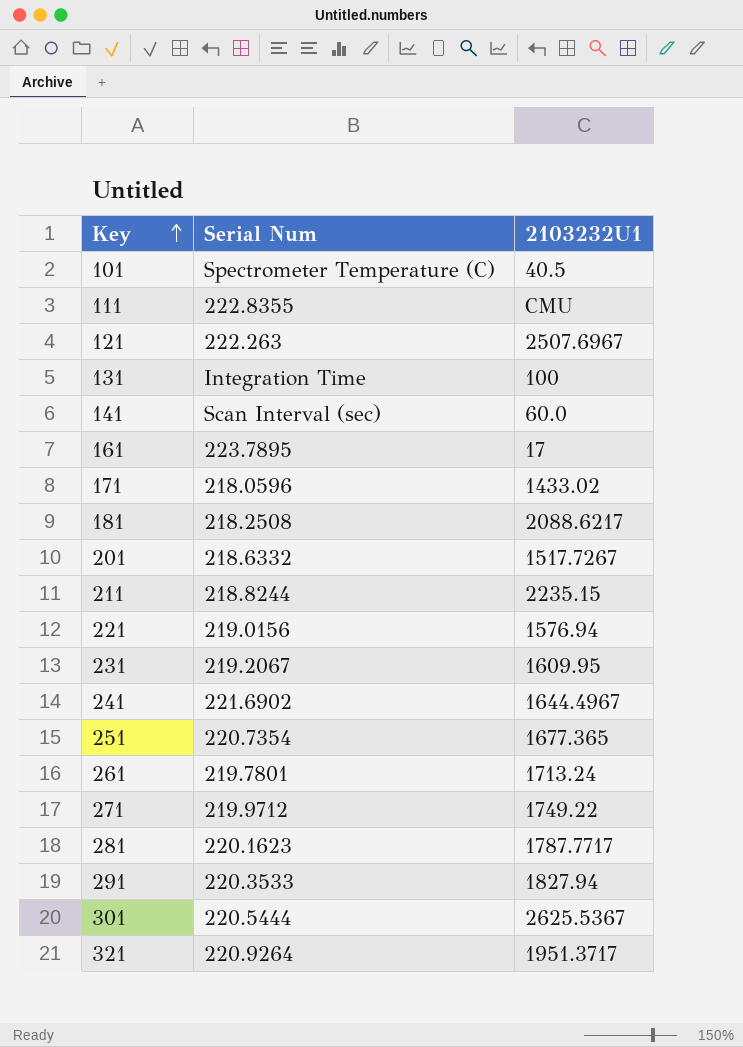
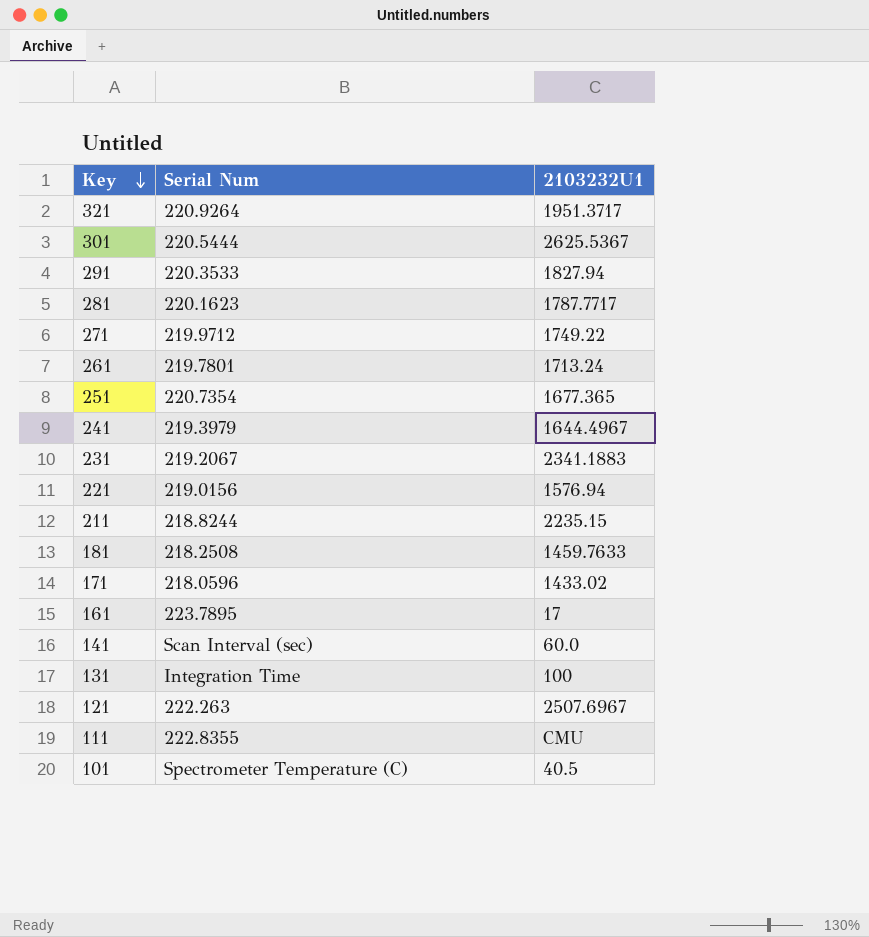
row order: Key ascending -> Key descending
row 201: 218.6332 | 1517.7267 -> none
241 | Serial Num: 221.6902 -> 219.3979
231 | 2103232U1: 1609.95 -> 2341.1883
181 | 2103232U1: 2088.6217 -> 1459.7633

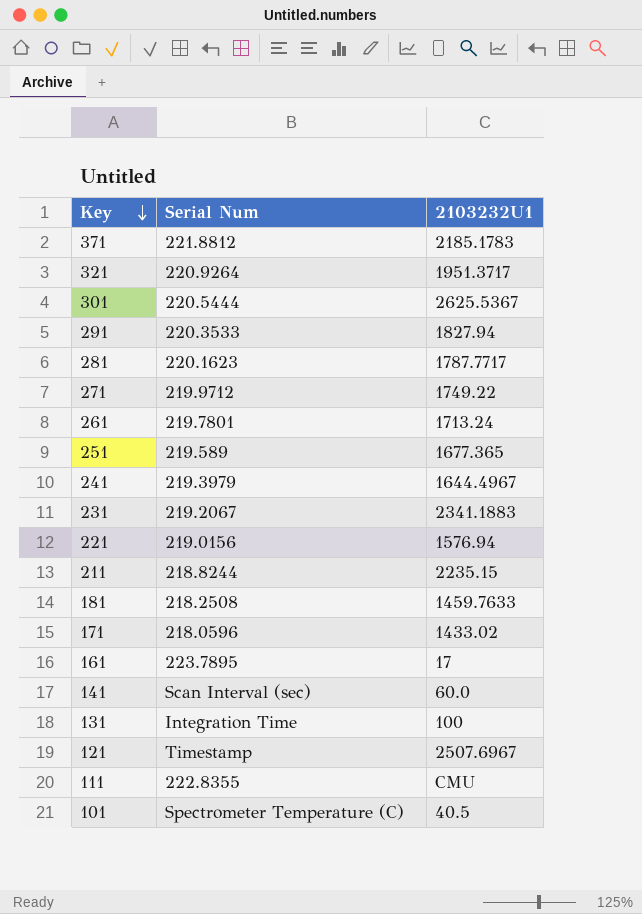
row 371: none -> 221.8812 | 2185.1783
251 | Serial Num: 220.7354 -> 219.589
121 | Serial Num: 222.263 -> Timestamp

